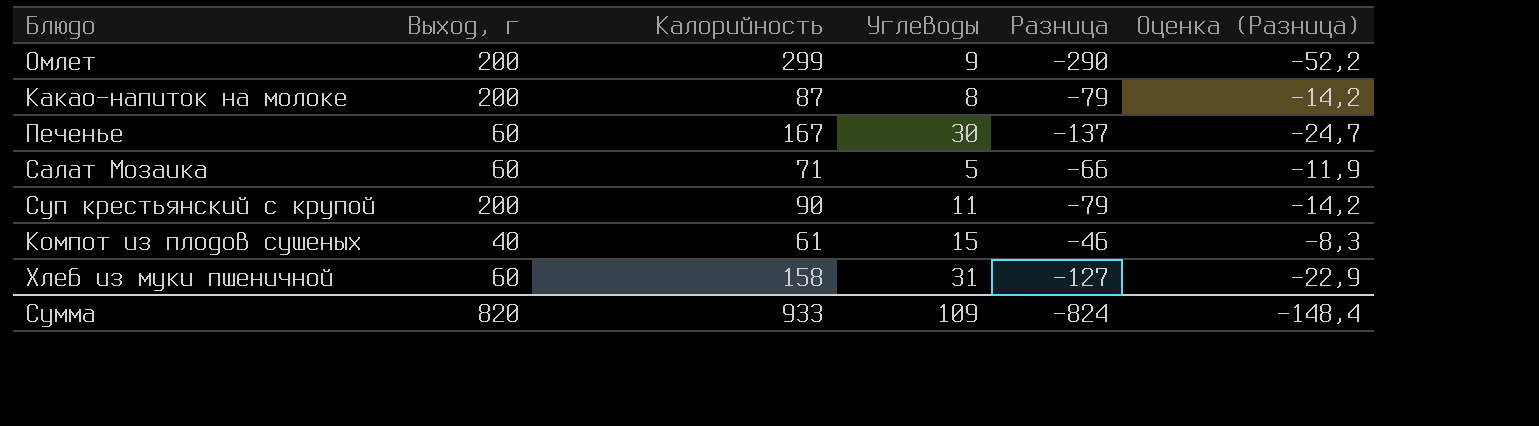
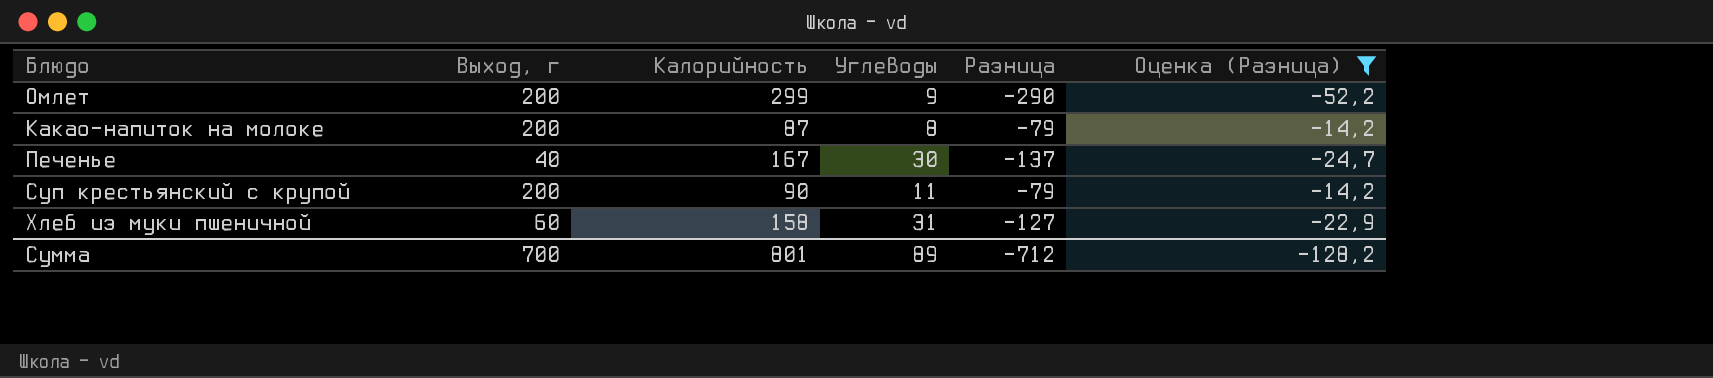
filter: none -> Оценка (Разница) <= -14,2
Печенье | Выход, г: 60 -> 40
Сумма | Выход, г: 820 -> 700
Сумма | Калорийность: 933 -> 801
Сумма | Углеводы: 109 -> 89
Сумма | Разница: -824 -> -712
Сумма | Оценка (Разница): -148,4 -> -128,2

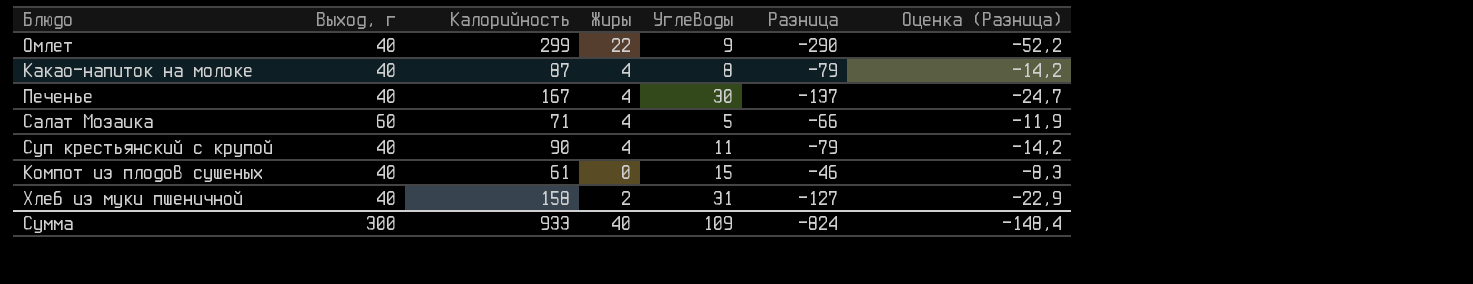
filter: Оценка (Разница) <= -14,2 -> none
column Жиры | position: none -> 4
Омлет | Выход, г: 200 -> 40
Какао-напиток на молоке | Выход, г: 200 -> 40
Суп крестьянский с крупой | Выход, г: 200 -> 40
Хлеб из муки пшеничной | Выход, г: 60 -> 40
Сумма | Выход, г: 700 -> 300
Сумма | Калорийность: 801 -> 933
Сумма | Углеводы: 89 -> 109
Сумма | Разница: -712 -> -824
Сумма | Оценка (Разница): -128,2 -> -148,4

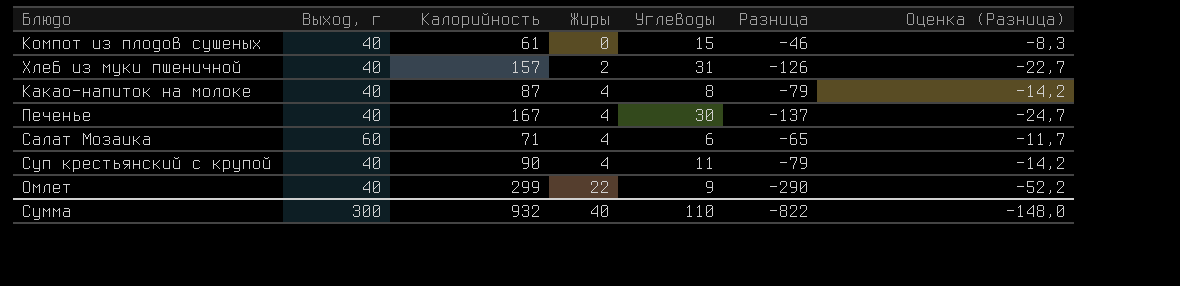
row order: none -> Жиры ascending
Хлеб из муки пшеничной | Калорийность: 158 -> 157
Хлеб из муки пшеничной | Разница: -127 -> -126
Хлеб из муки пшеничной | Оценка (Разница): -22,9 -> -22,7
Салат Мозаика | Углеводы: 5 -> 6
Салат Мозаика | Разница: -66 -> -65
Салат Мозаика | Оценка (Разница): -11,9 -> -11,7
Сумма | Калорийность: 933 -> 932
Сумма | Углеводы: 109 -> 110
Сумма | Разница: -824 -> -822
Сумма | Оценка (Разница): -148,4 -> -148,0

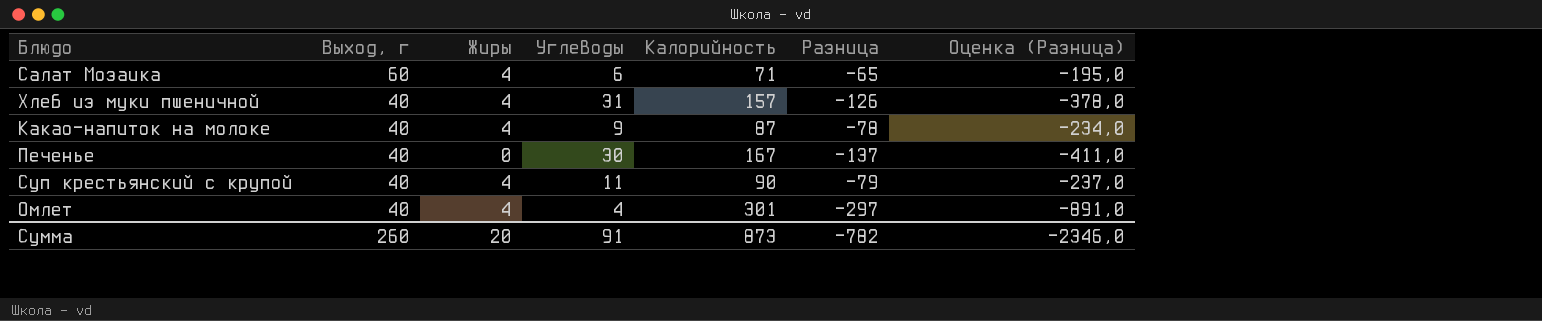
row order: Жиры ascending -> Выход, г descending
column Калорийность | position: 3 -> 5
column Оценка (Разница) | formula: [Разница] * 0,18 -> [Разница] * 3
row Компот из плодов сушеных: 40 | 61 | 0 | 15 | -46 | -8,3 -> none
Хлеб из муки пшеничной | Жиры: 2 -> 4
Какао-напиток на молоке | Углеводы: 8 -> 9
Какао-напиток на молоке | Разница: -79 -> -78
Печенье | Жиры: 4 -> 0
Омлет | Жиры: 22 -> 4
Омлет | Углеводы: 9 -> 4
Омлет | Калорийность: 299 -> 301
Омлет | Разница: -290 -> -297
Сумма | Выход, г: 300 -> 260
Сумма | Жиры: 40 -> 20
Сумма | Углеводы: 110 -> 91
Сумма | Калорийность: 932 -> 873
Сумма | Разница: -822 -> -782
Сумма | Оценка (Разница): -148,0 -> -2346,0

